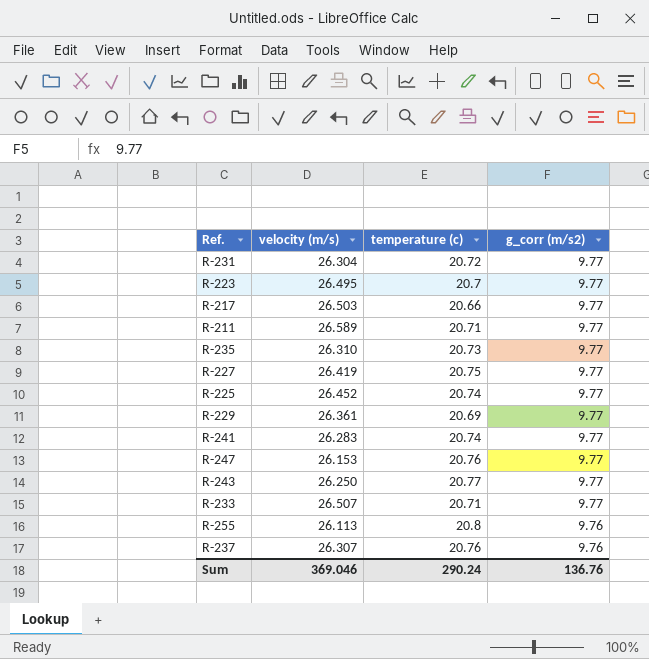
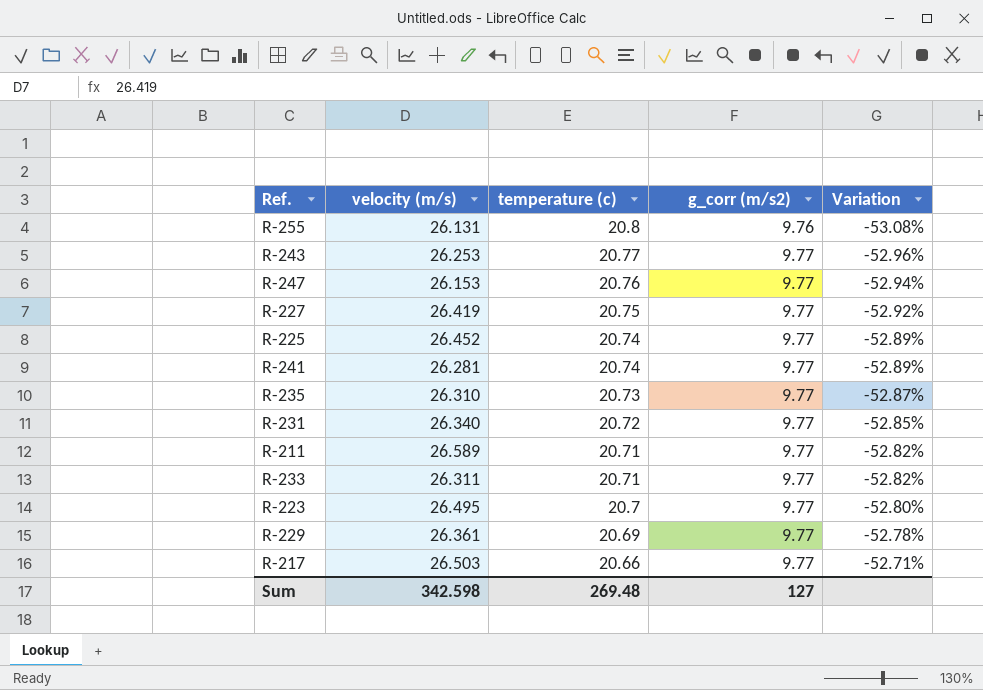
row order: g_corr (m/s2) descending -> temperature (c) descending
column Variation | formula: none -> ([g_corr (m/s2)] - [temperature (c)]) / [temperature (c)]
row R-237: 26.307 | 20.76 | 9.76 -> none
R-255 | velocity (m/s): 26.113 -> 26.131
R-243 | velocity (m/s): 26.250 -> 26.253
R-241 | velocity (m/s): 26.283 -> 26.281
R-231 | velocity (m/s): 26.304 -> 26.340
R-233 | velocity (m/s): 26.507 -> 26.311
Sum | velocity (m/s): 369.046 -> 342.598
Sum | temperature (c): 290.24 -> 269.48
Sum | g_corr (m/s2): 136.76 -> 127

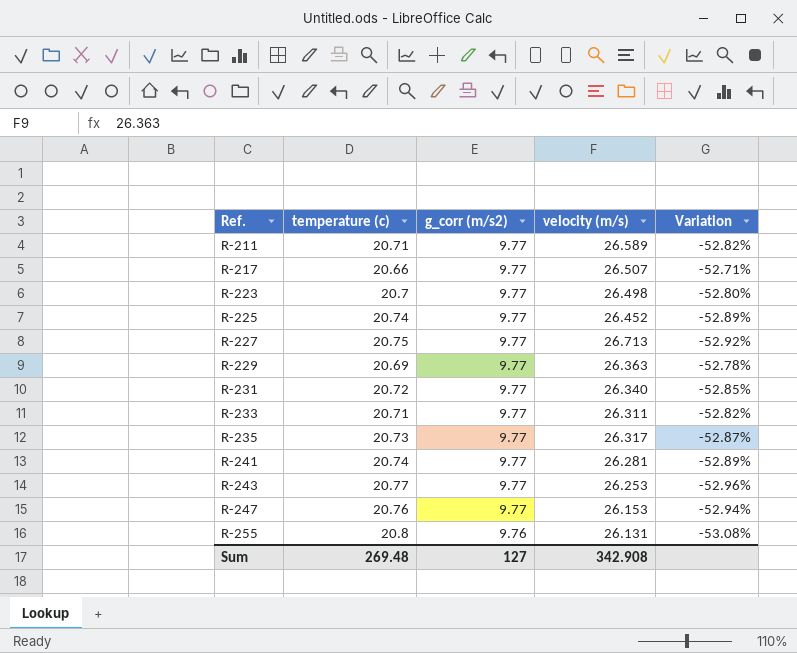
row order: temperature (c) descending -> Ref. ascending
column velocity (m/s) | position: 2 -> 4
R-217 | velocity (m/s): 26.503 -> 26.507
R-223 | velocity (m/s): 26.495 -> 26.498
R-227 | velocity (m/s): 26.419 -> 26.713
R-229 | velocity (m/s): 26.361 -> 26.363
R-235 | velocity (m/s): 26.310 -> 26.317
Sum | velocity (m/s): 342.598 -> 342.908

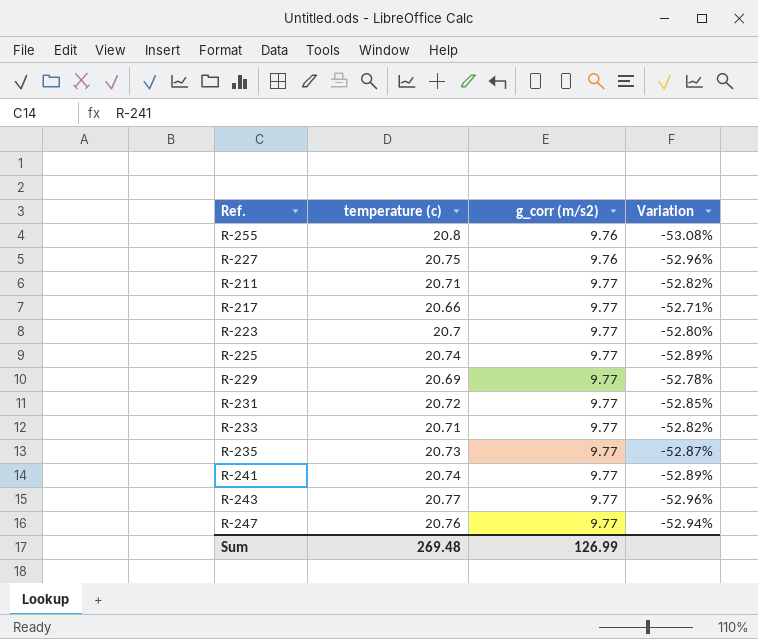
row order: Ref. ascending -> g_corr (m/s2) ascending
column velocity (m/s) | position: 4 -> none
R-227 | g_corr (m/s2): 9.77 -> 9.76
R-227 | Variation: -52.92% -> -52.96%
Sum | g_corr (m/s2): 127 -> 126.99

